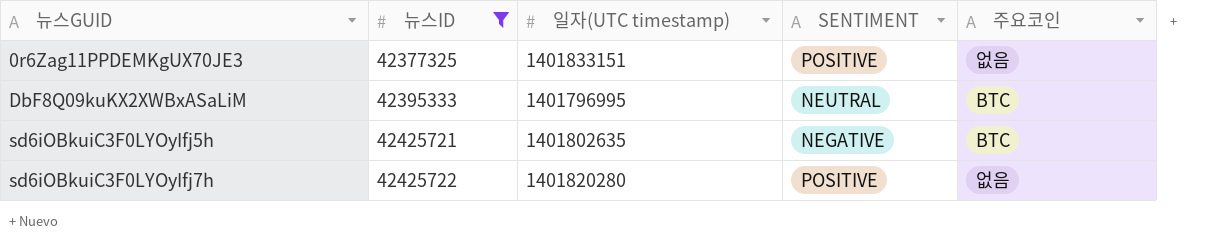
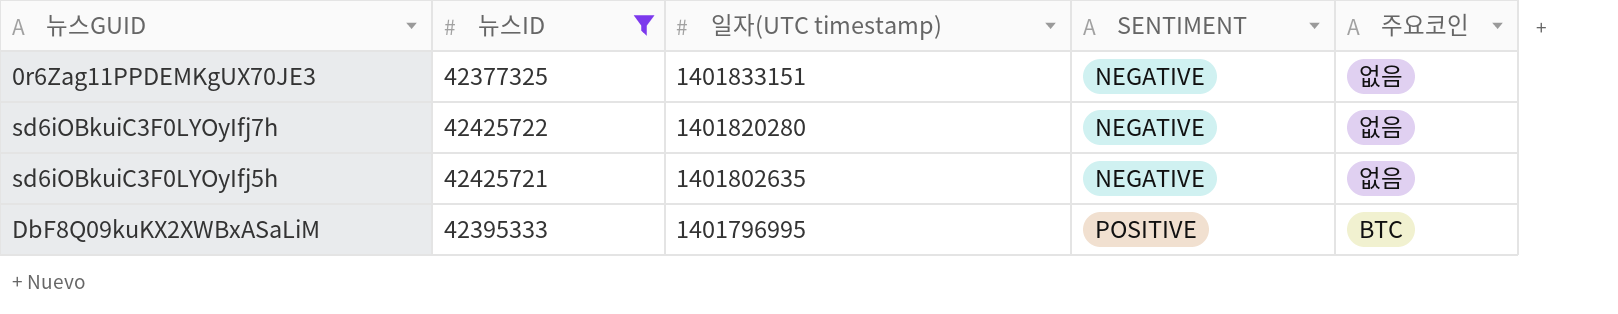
row order: 뉴스GUID ascending -> 일자(UTC timestamp) descending
0r6Zag11PPDEMKgUX70JE3 | SENTIMENT: POSITIVE -> NEGATIVE
sd6iOBkuiC3F0LYOyIfj7h | SENTIMENT: POSITIVE -> NEGATIVE
sd6iOBkuiC3F0LYOyIfj5h | 주요코인: BTC -> 없음
DbF8Q09kuKX2XWBxASaLiM | SENTIMENT: NEUTRAL -> POSITIVE

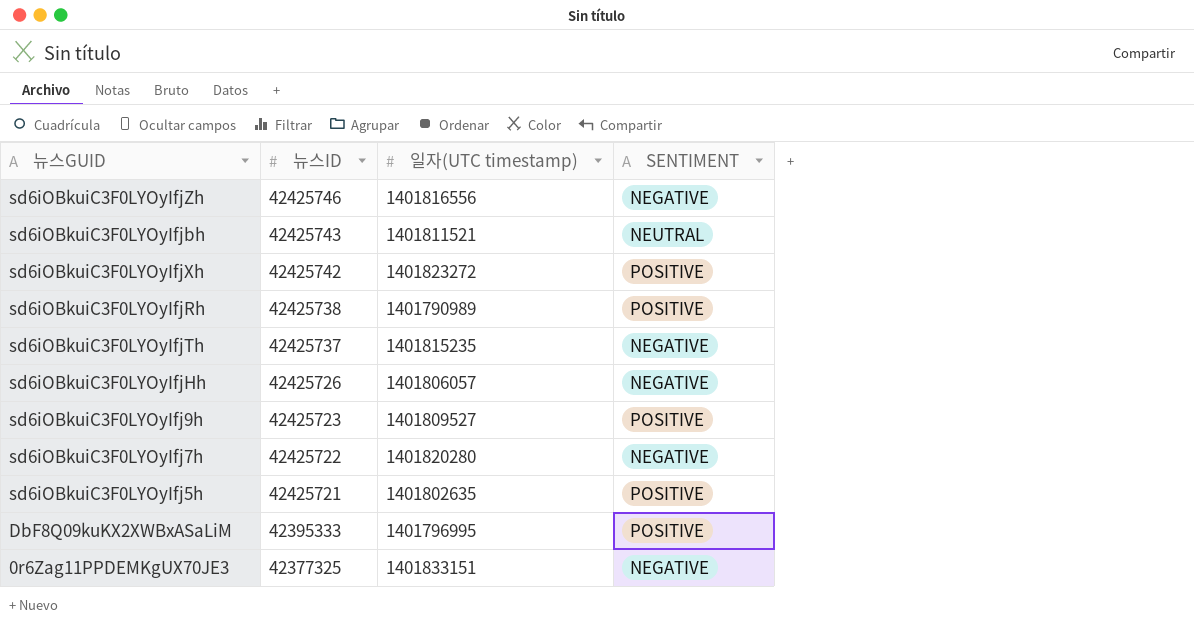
filter: 뉴스ID <= 42425722 -> none
row order: 일자(UTC timestamp) descending -> 뉴스ID descending
column 주요코인 | position: 5 -> none
sd6iOBkuiC3F0LYOyIfj5h | SENTIMENT: NEGATIVE -> POSITIVE

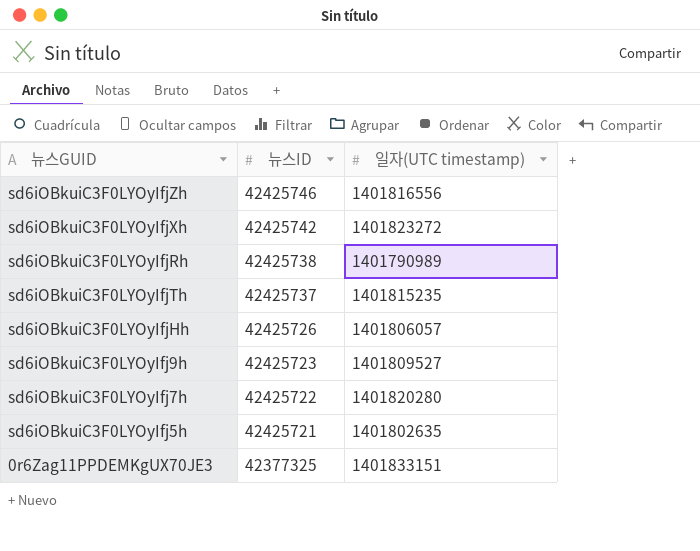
column SENTIMENT | position: 4 -> none
row sd6iOBkuiC3F0LYOyIfjbh: 42425743 | 1401811521 | NEUTRAL -> none
row DbF8Q09kuKX2XWBxASaLiM: 42395333 | 1401796995 | POSITIVE -> none

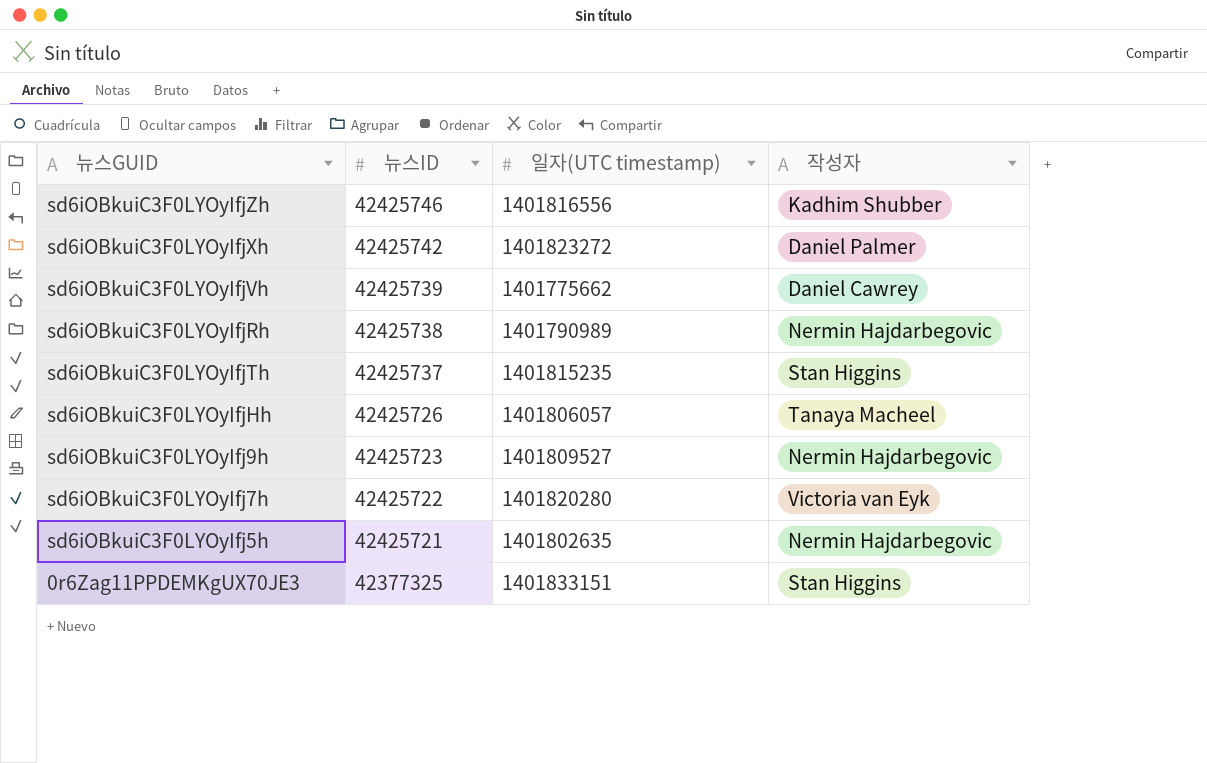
column 작성자 | position: none -> 4
row sd6iOBkuiC3F0LYOyIfjVh: none -> 42425739 | 1401775662 | Daniel Cawrey

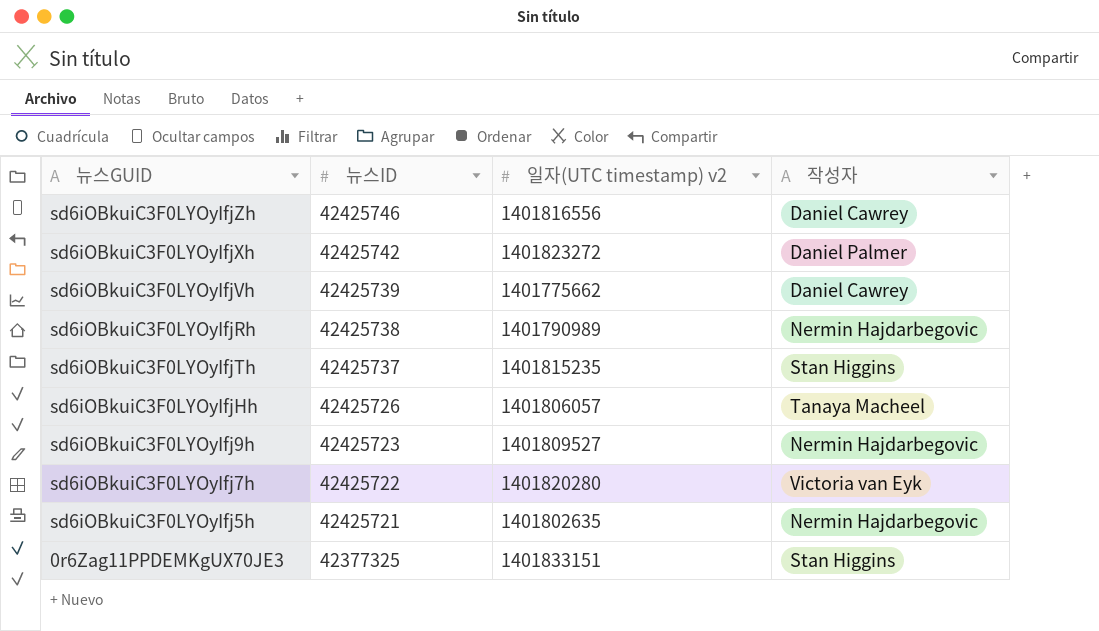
column name: 일자(UTC timestamp) -> 일자(UTC timestamp) v2
sd6iOBkuiC3F0LYOyIfjZh | 작성자: Kadhim Shubber -> Daniel Cawrey

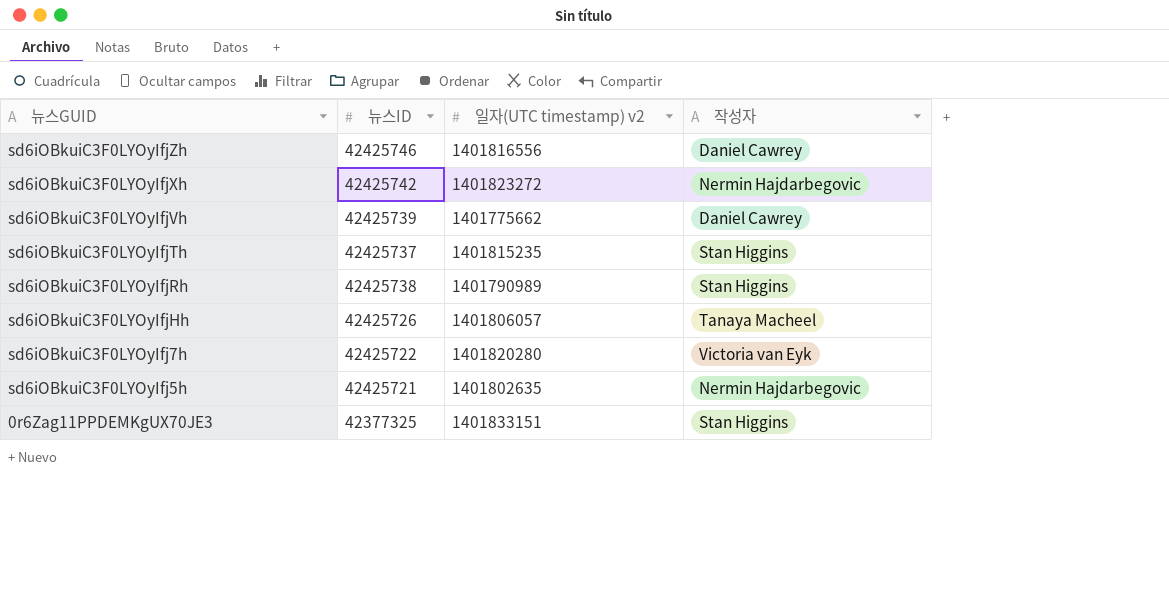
row order: 뉴스ID descending -> 뉴스GUID descending
row sd6iOBkuiC3F0LYOyIfj9h: 42425723 | 1401809527 | Nermin Hajdarbegovic -> none
sd6iOBkuiC3F0LYOyIfjXh | 작성자: Daniel Palmer -> Nermin Hajdarbegovic
sd6iOBkuiC3F0LYOyIfjRh | 작성자: Nermin Hajdarbegovic -> Stan Higgins

